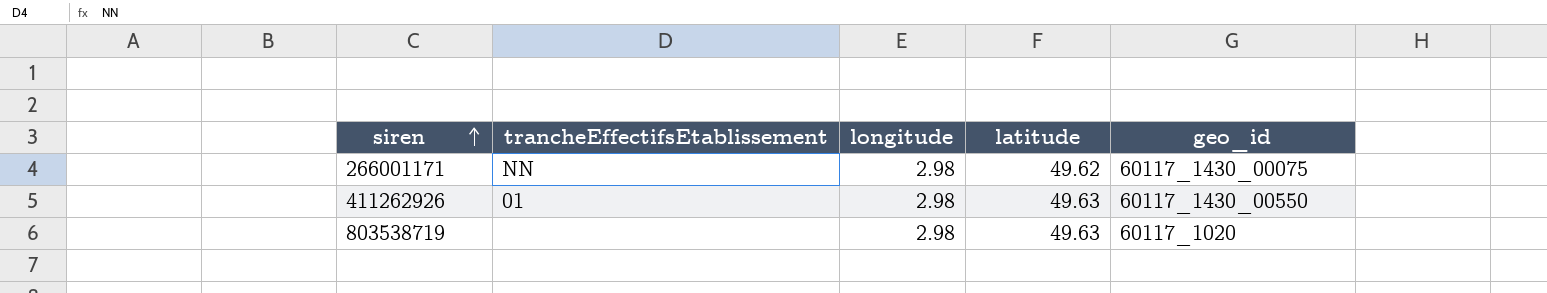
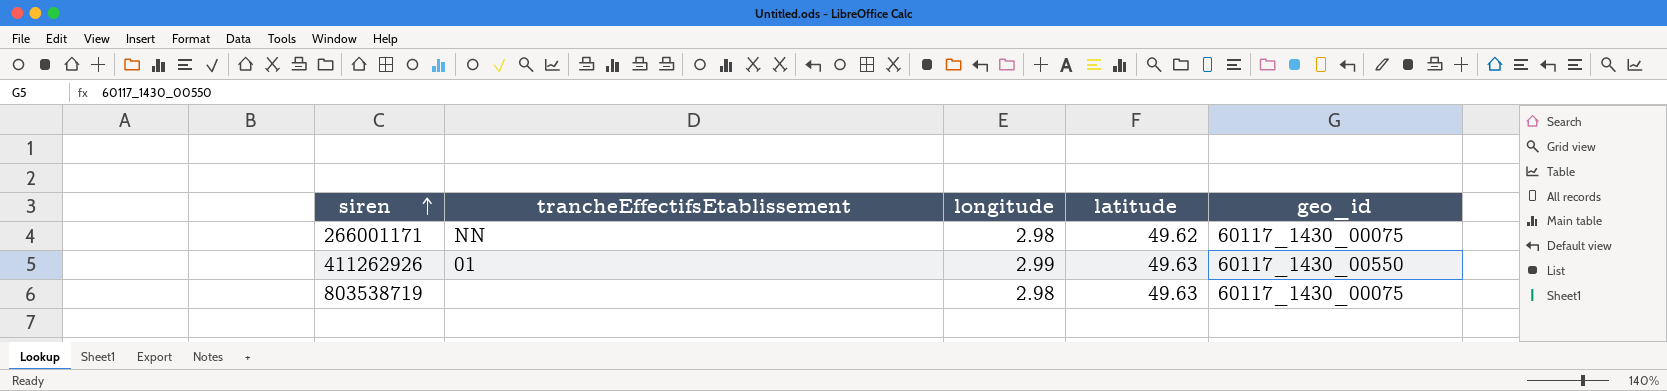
411262926 | longitude: 2.98 -> 2.99
803538719 | geo_id: 60117_1020 -> 60117_1430_00075

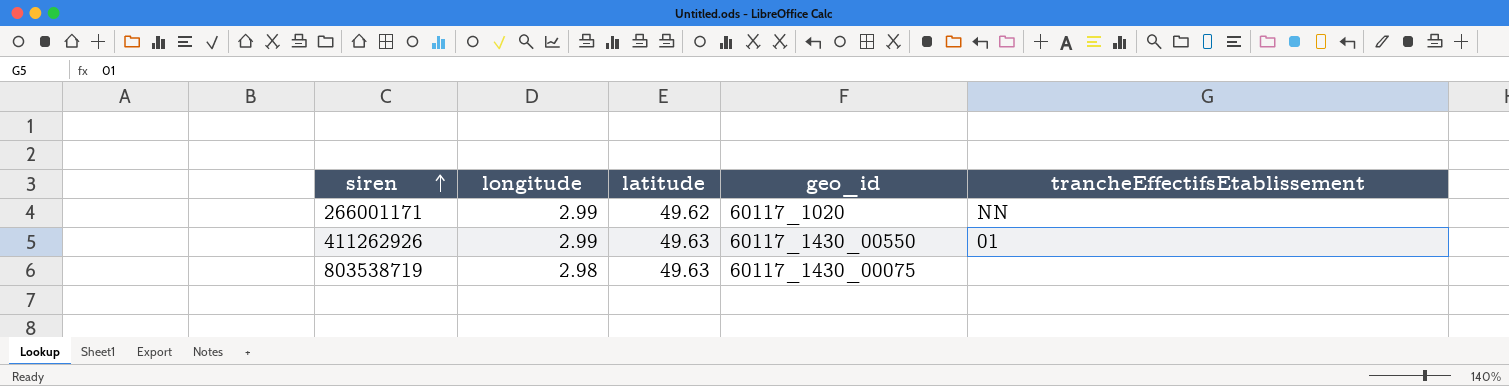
column trancheEffectifsEtablissement | position: 2 -> 5
266001171 | longitude: 2.98 -> 2.99
266001171 | geo_id: 60117_1430_00075 -> 60117_1020

